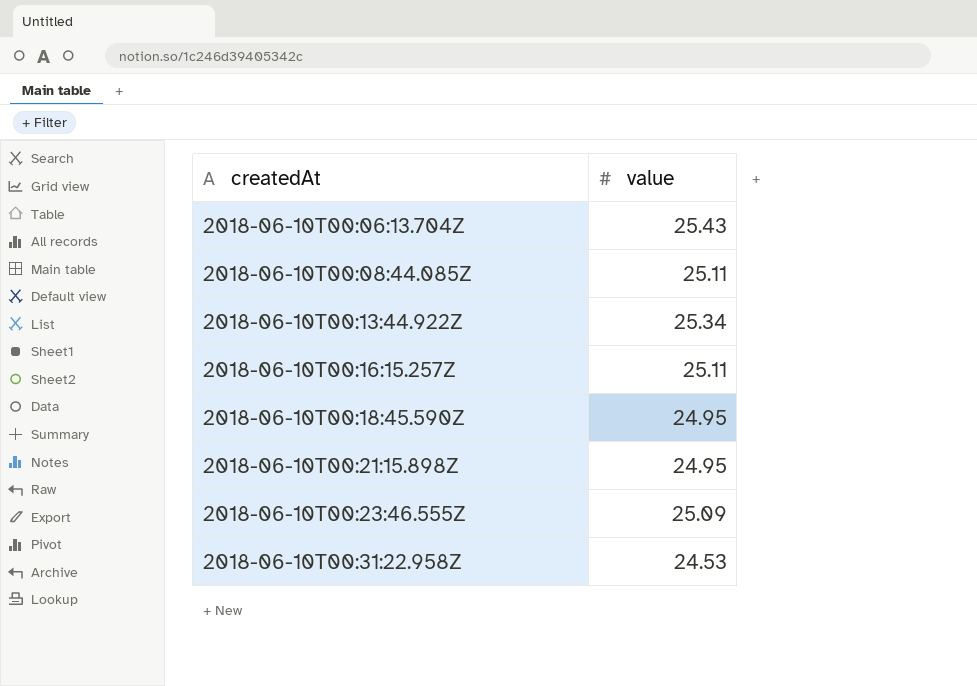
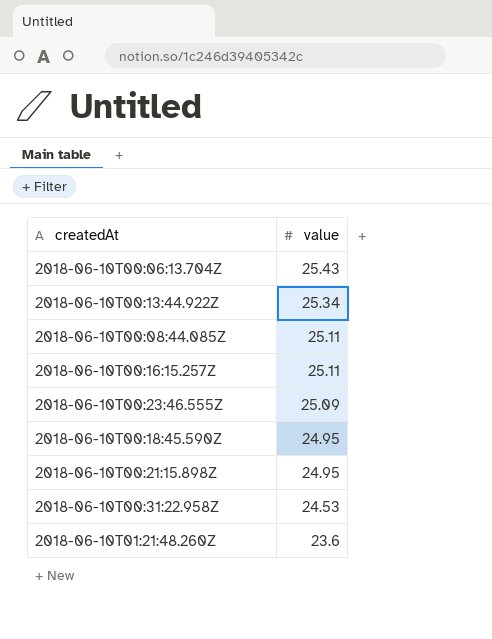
row order: createdAt ascending -> value descending
row 2018-06-10T01:21:48.260Z: none -> 23.6

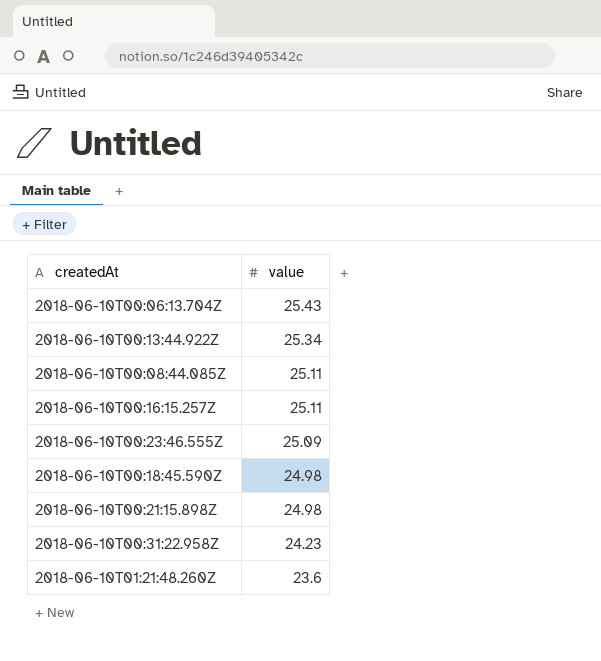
2018-06-10T00:18:45.590Z | value: 24.95 -> 24.98
2018-06-10T00:21:15.898Z | value: 24.95 -> 24.98
2018-06-10T00:31:22.958Z | value: 24.53 -> 24.23

